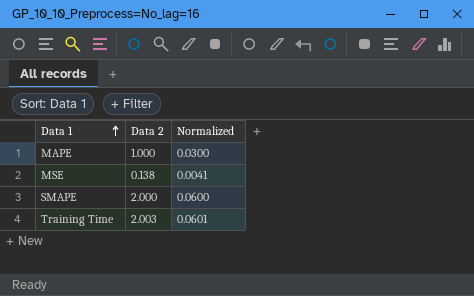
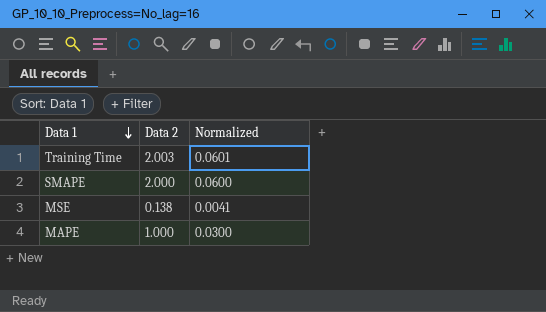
row order: Data 1 ascending -> Data 1 descending

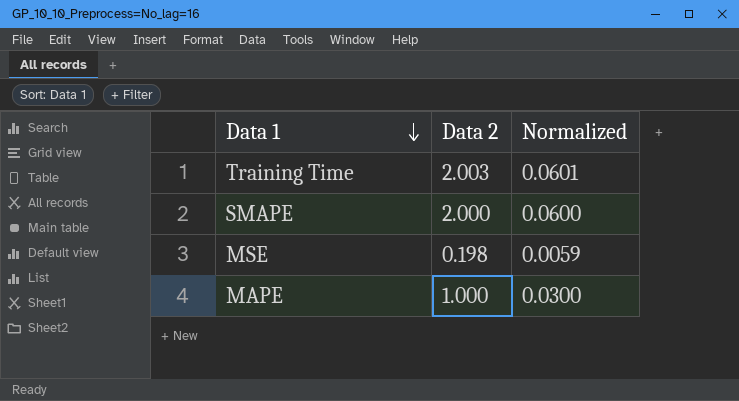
MSE | Data 2: 0.138 -> 0.198
MSE | Normalized: 0.0041 -> 0.0059

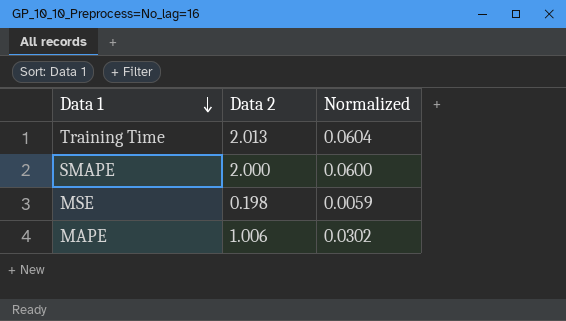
Training Time | Data 2: 2.003 -> 2.013
Training Time | Normalized: 0.0601 -> 0.0604
MAPE | Data 2: 1.000 -> 1.006
MAPE | Normalized: 0.0300 -> 0.0302

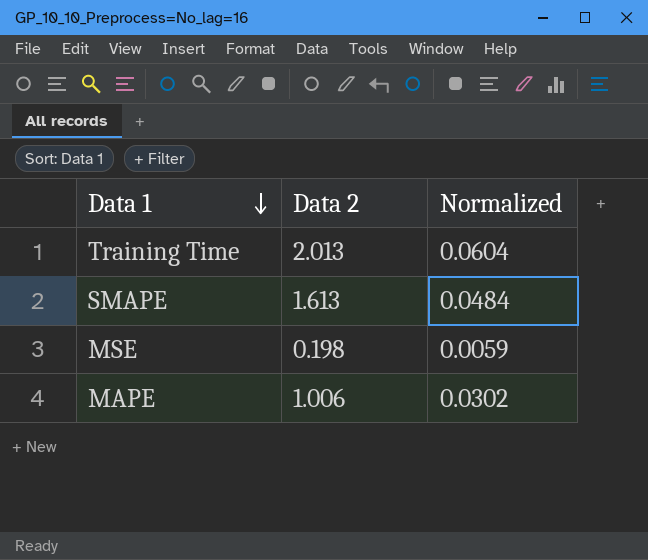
SMAPE | Data 2: 2.000 -> 1.613
SMAPE | Normalized: 0.0600 -> 0.0484

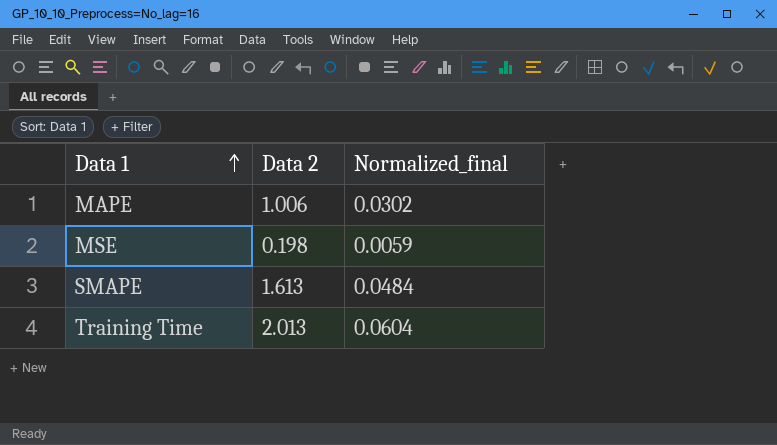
row order: Data 1 descending -> Data 1 ascending
column name: Normalized -> Normalized_final

